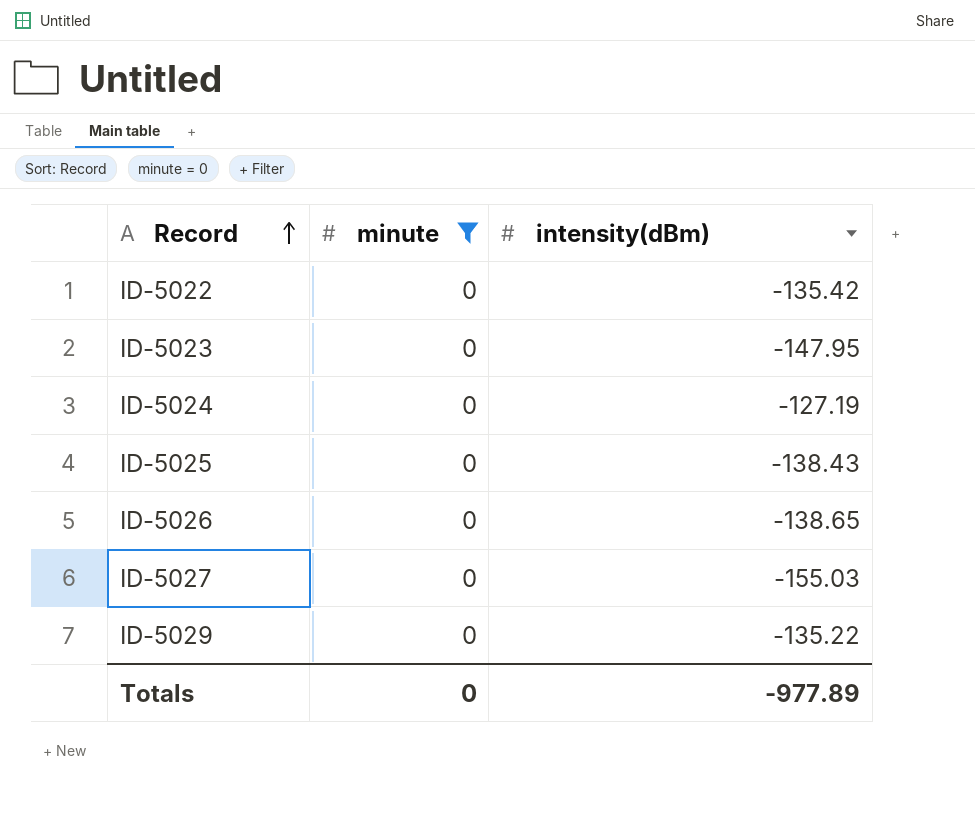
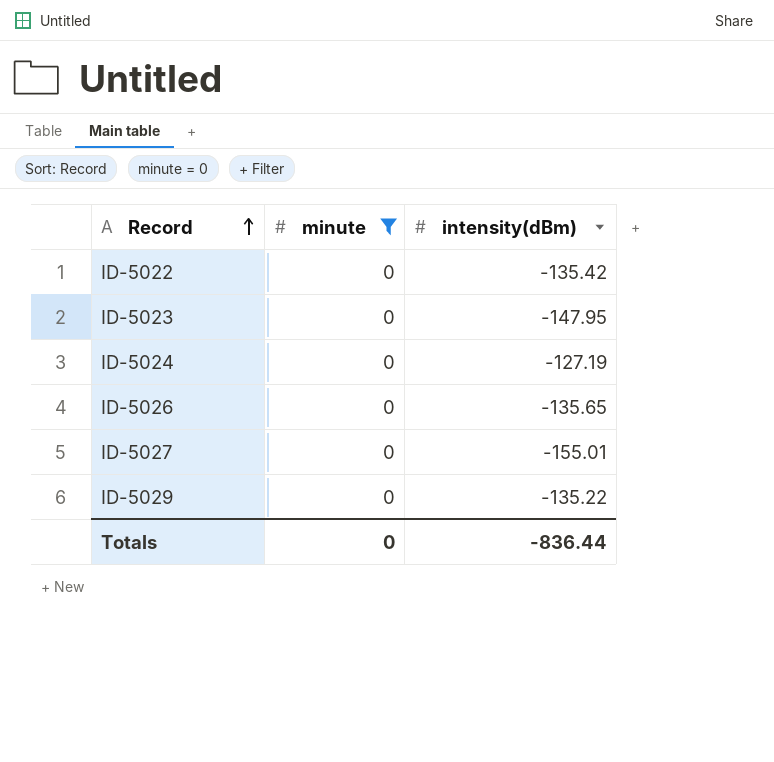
row ID-5025: 0 | -138.43 -> none
ID-5026 | intensity(dBm): -138.65 -> -135.65
ID-5027 | intensity(dBm): -155.03 -> -155.01
Totals | intensity(dBm): -977.89 -> -836.44

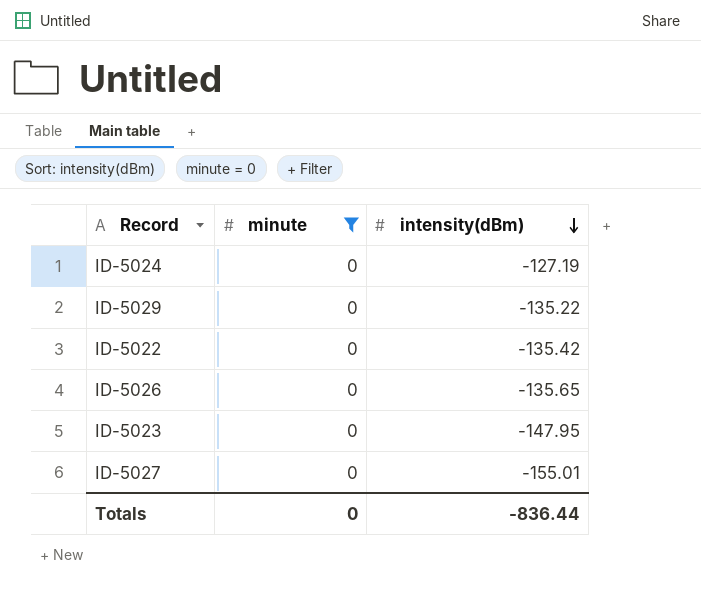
row order: Record ascending -> intensity(dBm) descending

